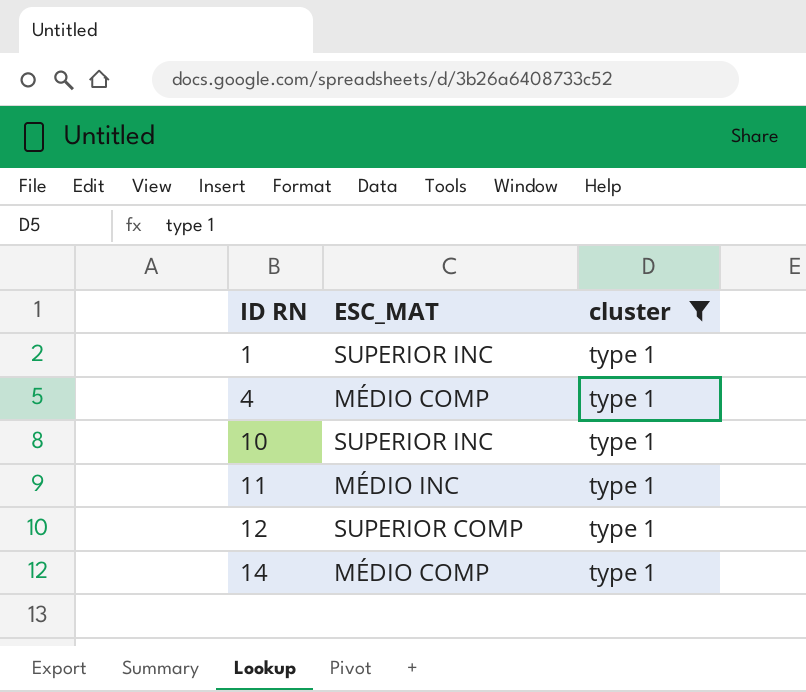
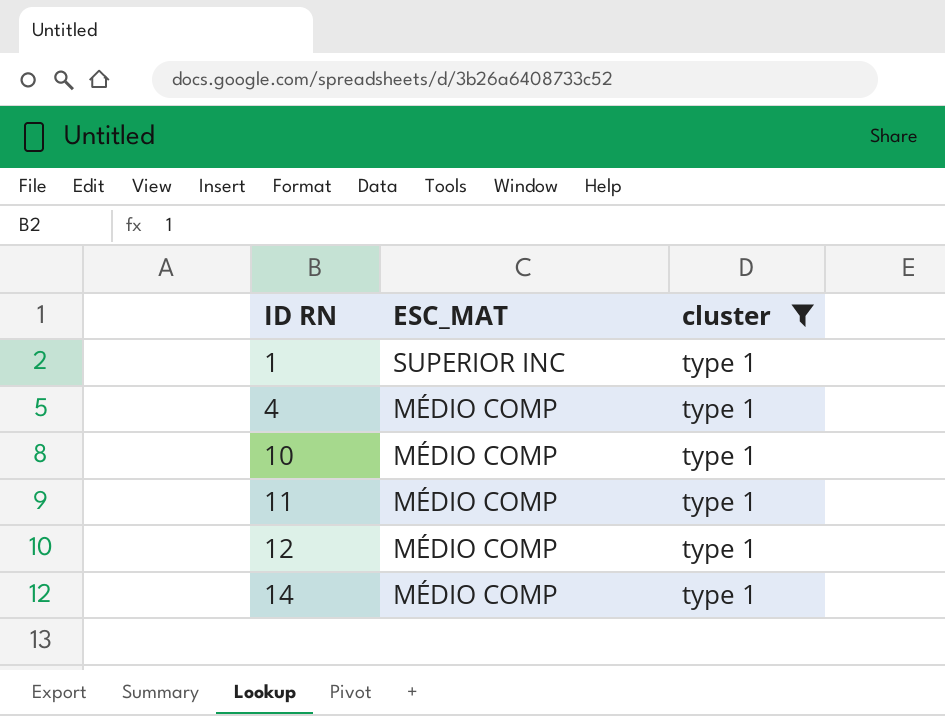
10 | ESC_MAT: SUPERIOR INC -> MÉDIO COMP
11 | ESC_MAT: MÉDIO INC -> MÉDIO COMP
12 | ESC_MAT: SUPERIOR COMP -> MÉDIO COMP

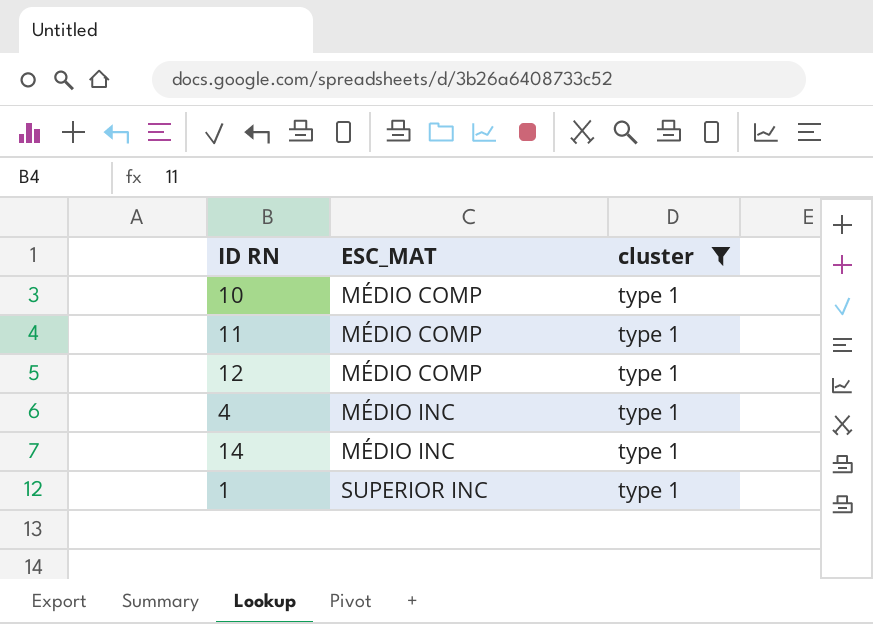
row order: ID RN ascending -> ESC_MAT ascending
4 | ESC_MAT: MÉDIO COMP -> MÉDIO INC
14 | ESC_MAT: MÉDIO COMP -> MÉDIO INC

